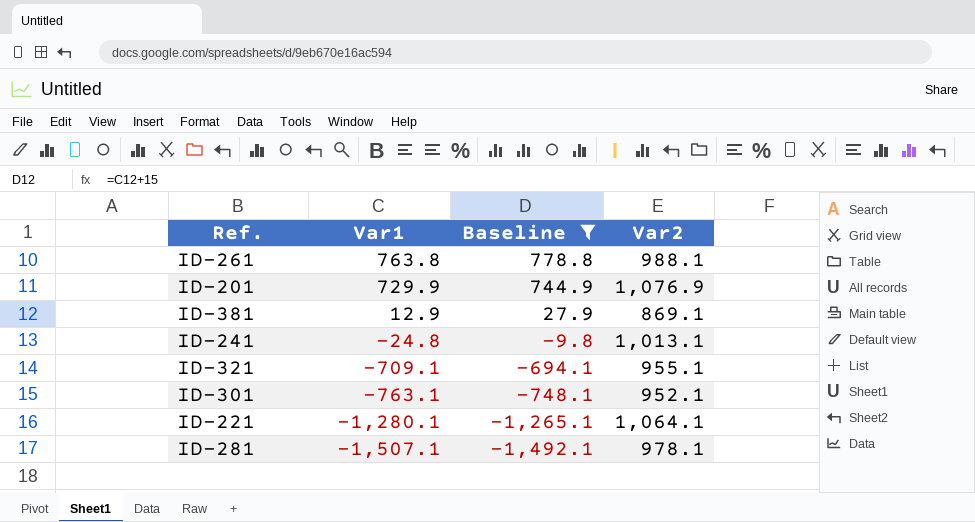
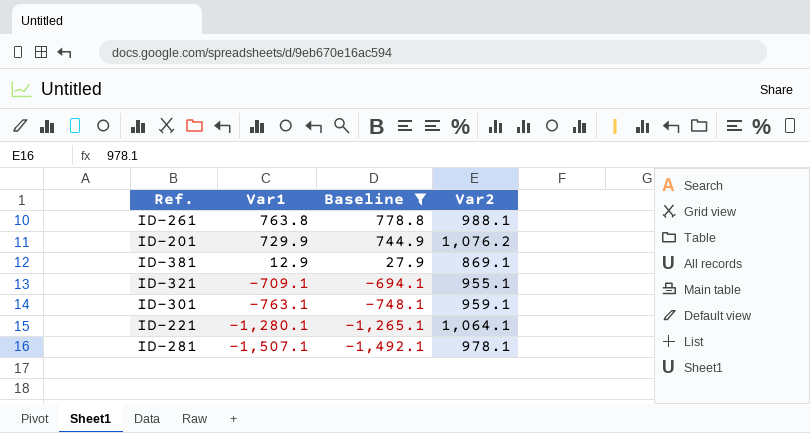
row ID-241: -24.8 | -9.8 | 1,013.1 -> none
ID-201 | Var2: 1,076.9 -> 1,076.2
ID-301 | Var2: 952.1 -> 959.1

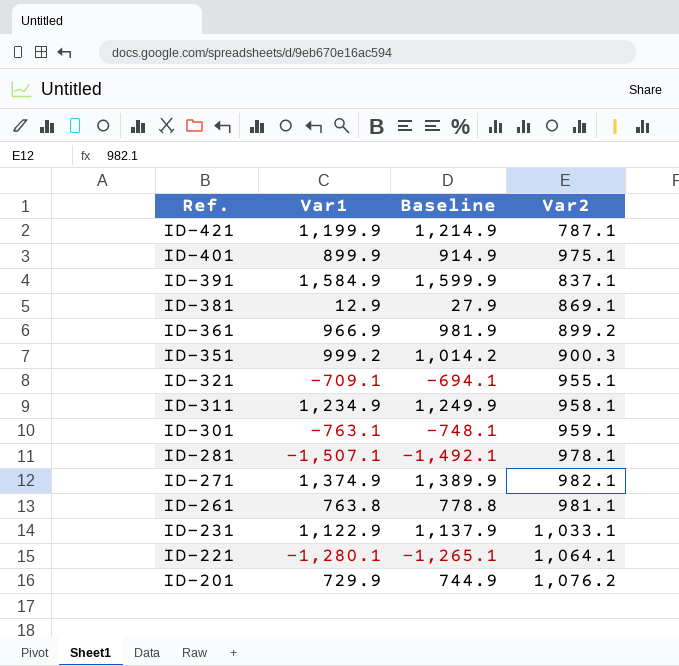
filter: Baseline <= 778.8 -> none
row order: Var1 descending -> Ref. descending
ID-261 | Var2: 988.1 -> 981.1

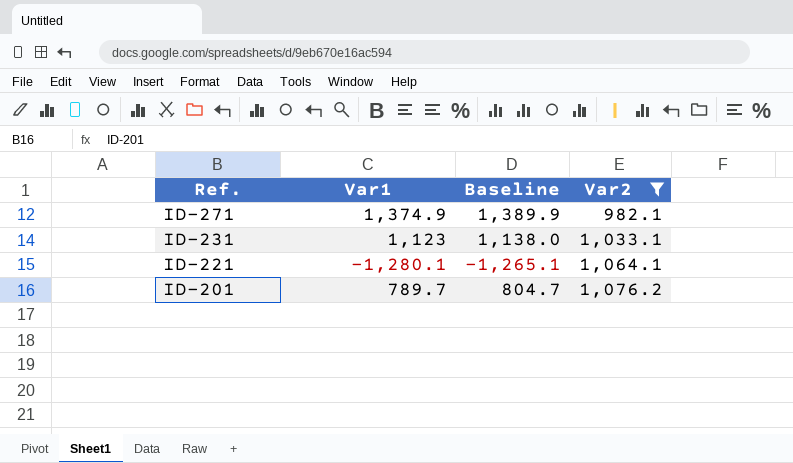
filter: none -> Var2 >= 982.1
ID-231 | Var1: 1,122.9 -> 1,123
ID-231 | Baseline: 1,137.9 -> 1,138.0
ID-201 | Var1: 729.9 -> 789.7
ID-201 | Baseline: 744.9 -> 804.7

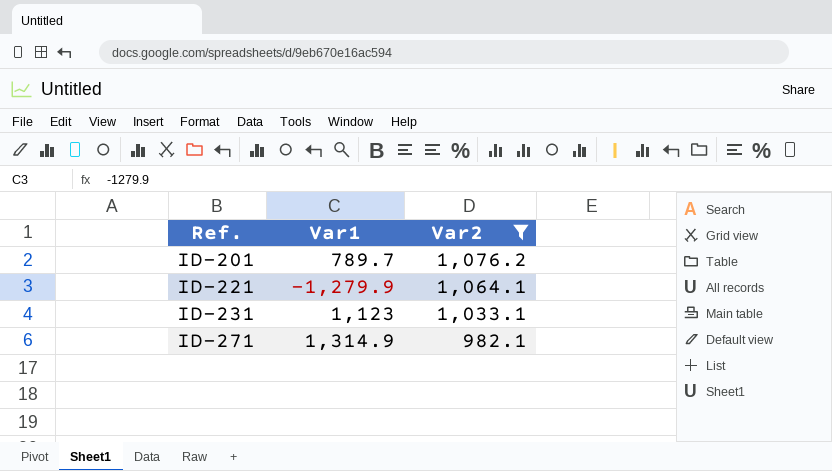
row order: Ref. descending -> Ref. ascending
column Baseline | formula: [Var1] + 15 -> none
ID-221 | Var1: -1,280.1 -> -1,279.9
ID-271 | Var1: 1,374.9 -> 1,314.9

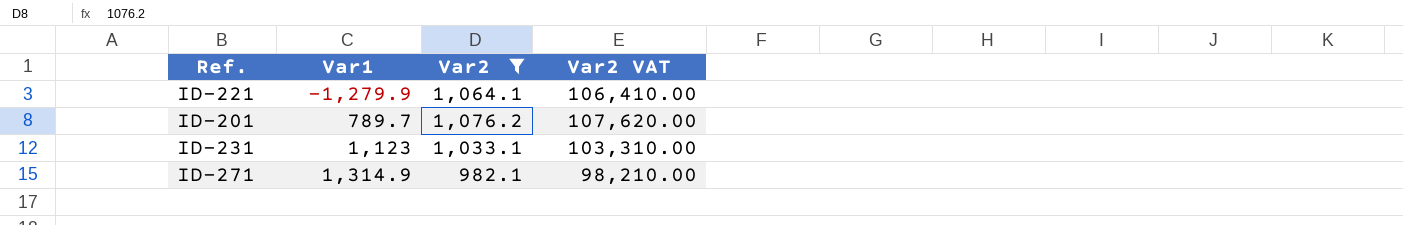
row order: Ref. ascending -> Var1 ascending
column Var2 VAT | formula: none -> [Var2] * 100

